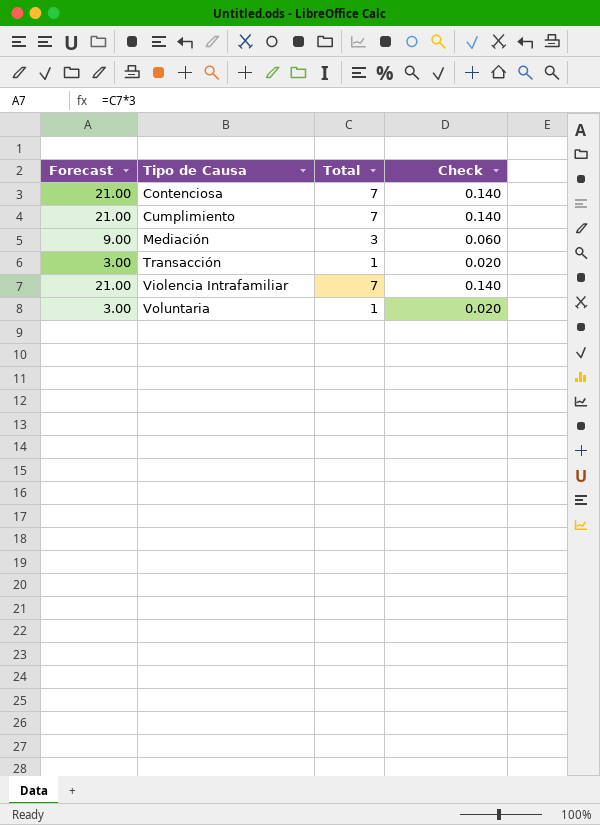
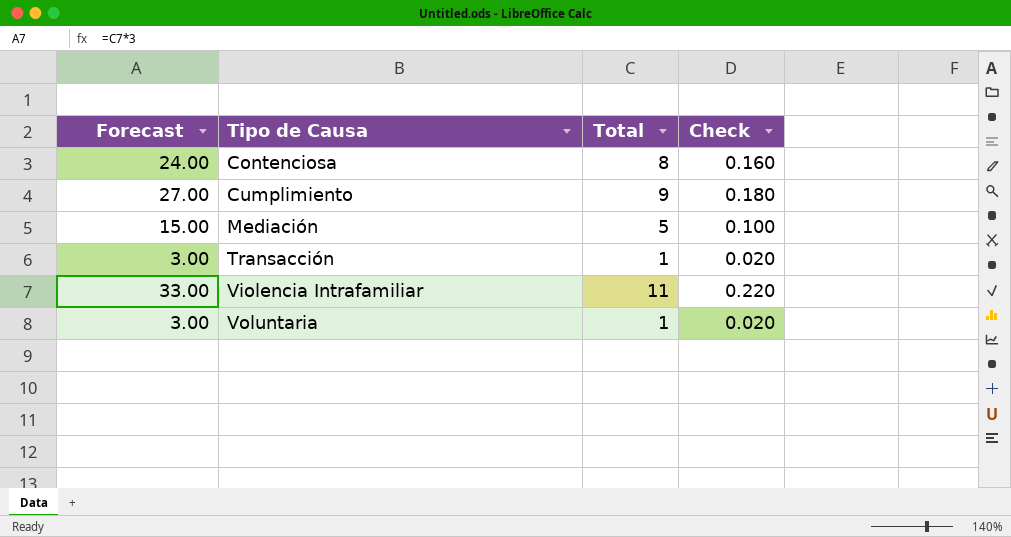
Contenciosa | Forecast: 21.00 -> 24.00
Contenciosa | Total: 7 -> 8
Contenciosa | Check: 0.140 -> 0.160
Cumplimiento | Forecast: 21.00 -> 27.00
Cumplimiento | Total: 7 -> 9
Cumplimiento | Check: 0.140 -> 0.180
Mediación | Forecast: 9.00 -> 15.00
Mediación | Total: 3 -> 5
Mediación | Check: 0.060 -> 0.100
Violencia Intrafamiliar | Forecast: 21.00 -> 33.00
Violencia Intrafamiliar | Total: 7 -> 11
Violencia Intrafamiliar | Check: 0.140 -> 0.220

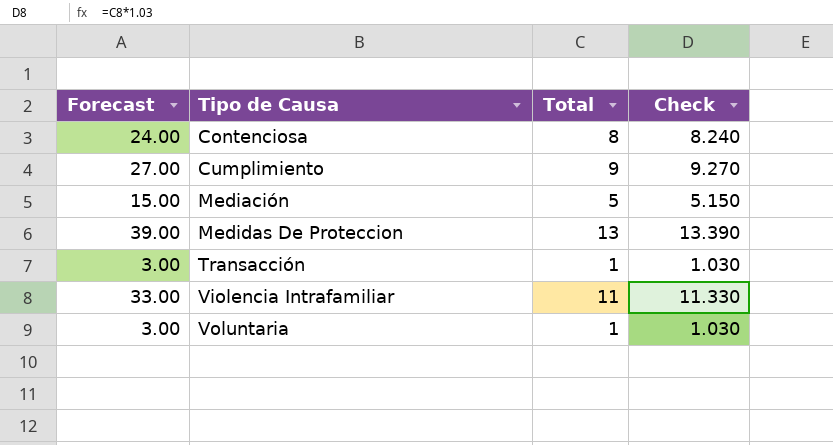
column Check | formula: [Total] * 0.02 -> [Total] * 1.03
row Medidas De Proteccion: none -> 39.00 | 13 | 13.390

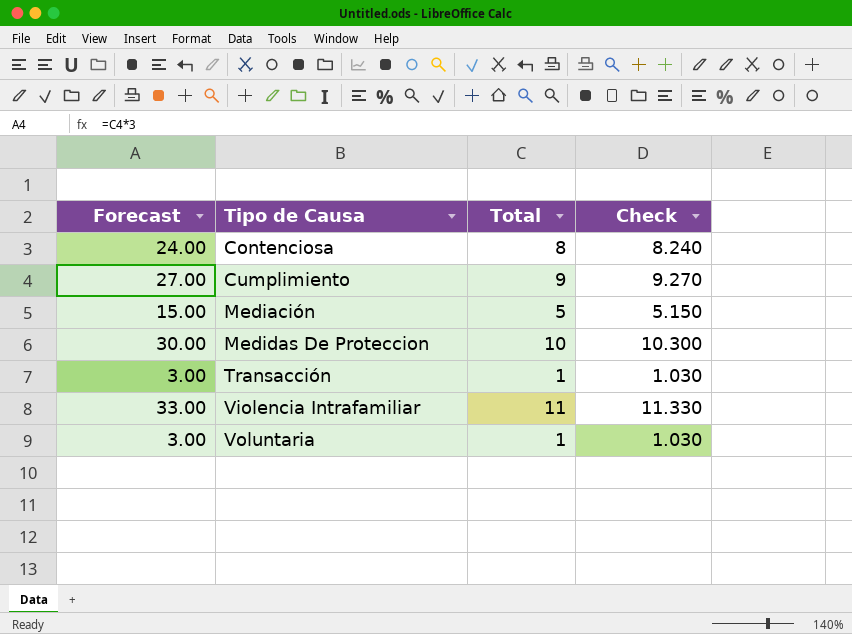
Medidas De Proteccion | Forecast: 39.00 -> 30.00
Medidas De Proteccion | Total: 13 -> 10
Medidas De Proteccion | Check: 13.390 -> 10.300

